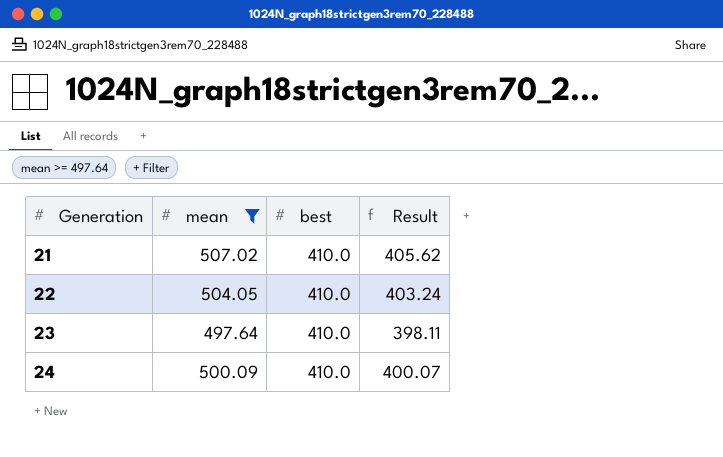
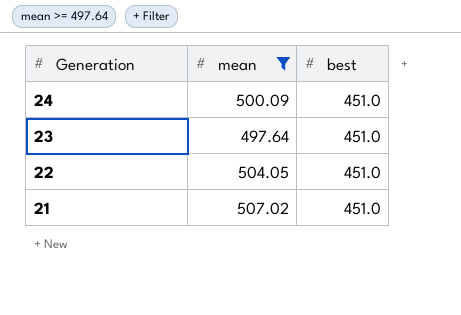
row order: Generation ascending -> Generation descending
column Result | formula: [mean] * 0.8 -> none
24 | best: 410.0 -> 451.0
23 | best: 410.0 -> 451.0
22 | best: 410.0 -> 451.0
21 | best: 410.0 -> 451.0

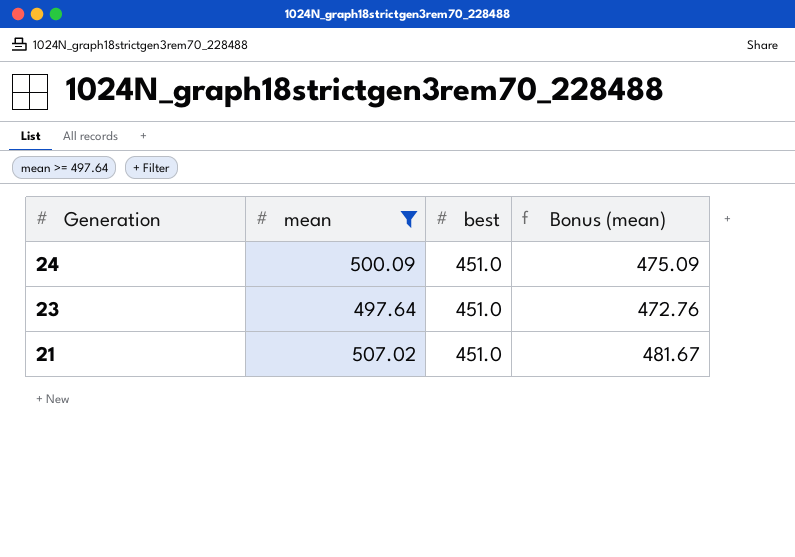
column Bonus (mean) | formula: none -> [mean] * 0.95
row 22: 504.05 | 451.0 -> none

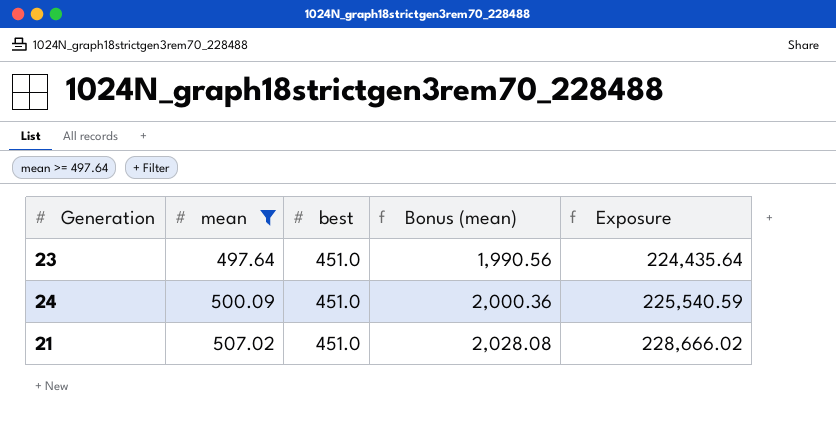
row order: Generation descending -> mean ascending
column Bonus (mean) | formula: [mean] * 0.95 -> [mean] * 4
column Exposure | formula: none -> [mean] * [best]

